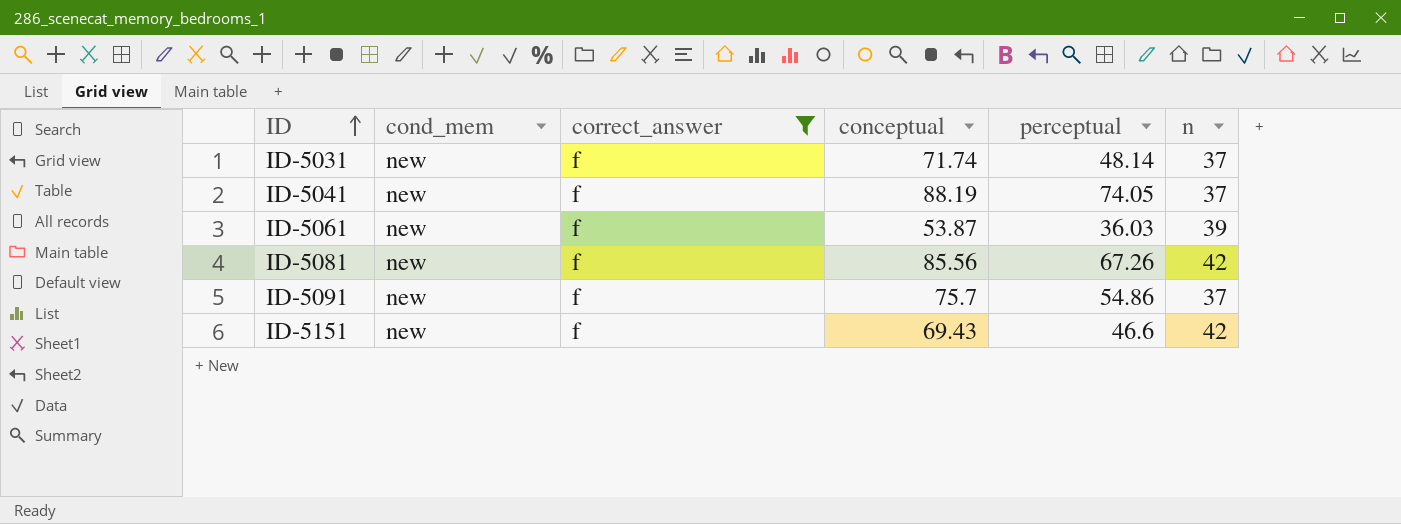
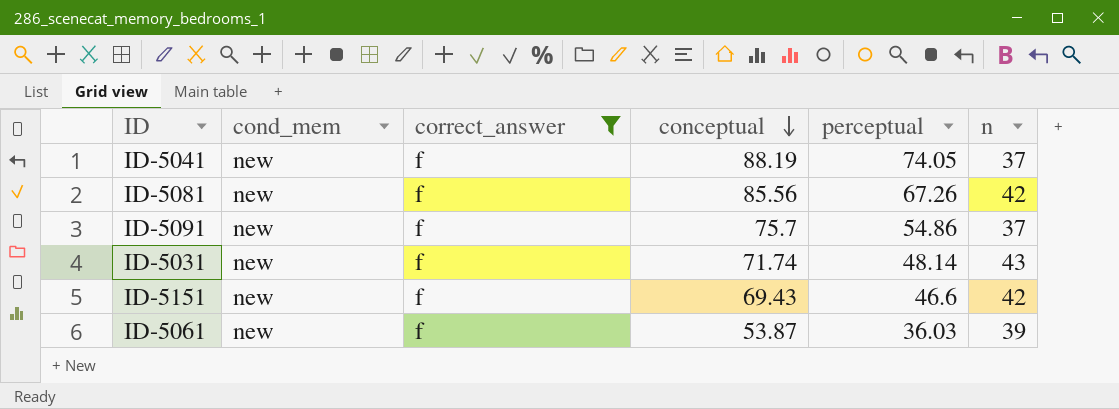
row order: ID ascending -> conceptual descending
ID-5031 | n: 37 -> 43

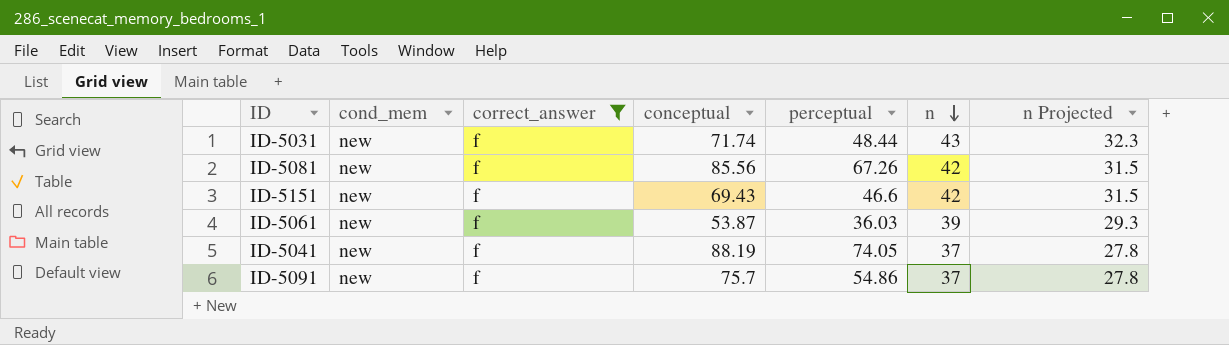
row order: conceptual descending -> n descending
column n Projected | formula: none -> [n] * 0.75
ID-5031 | perceptual: 48.14 -> 48.44

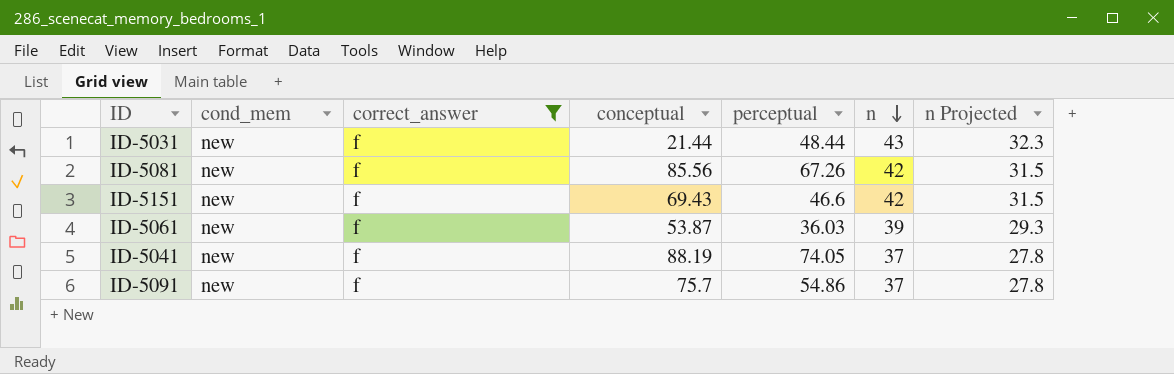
ID-5031 | conceptual: 71.74 -> 21.44

